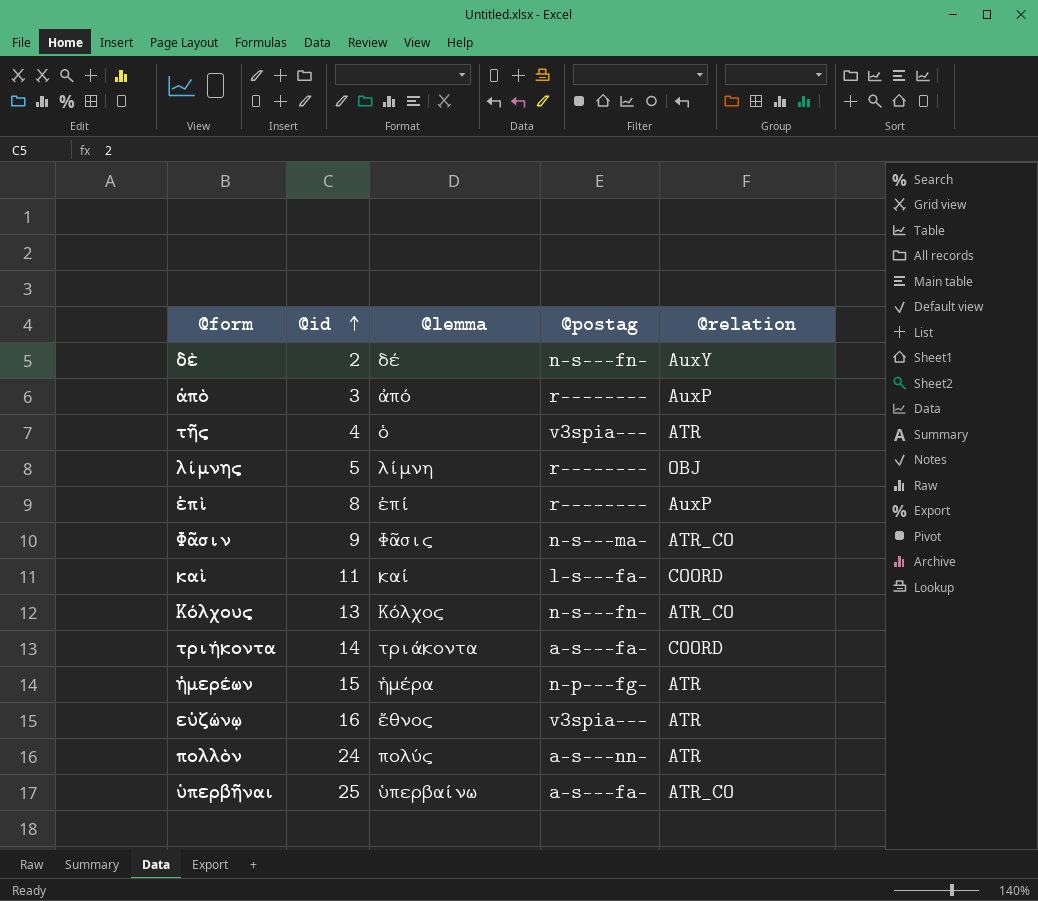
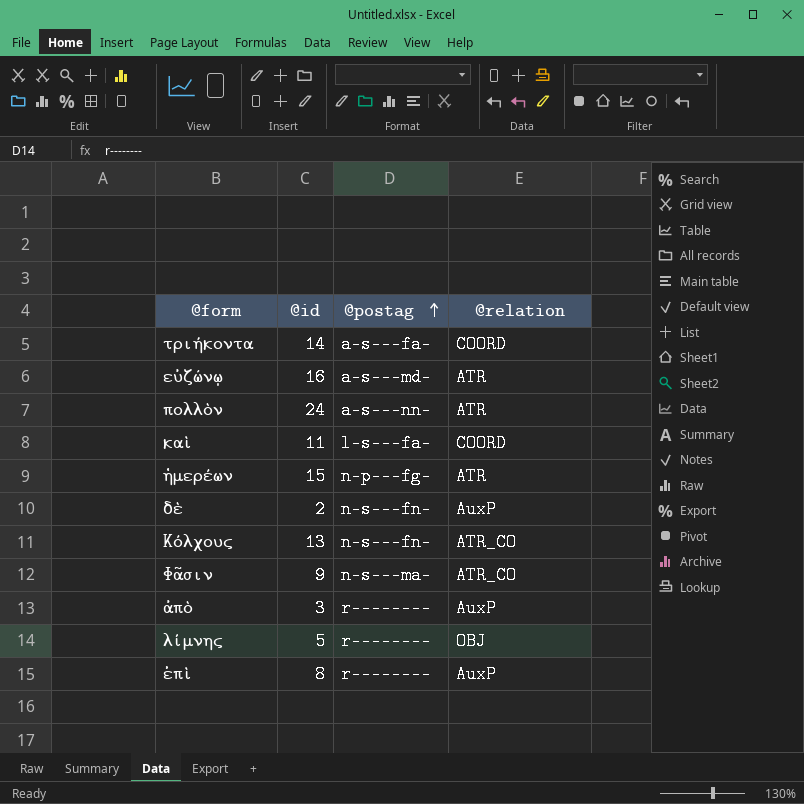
row order: @id ascending -> @postag ascending
column @lemma | position: 3 -> none
row τῆς: 4 | ὁ | v3spia--- | ATR -> none
row ὑπερβῆναι: 25 | ὑπερβαίνω | a-s---fa- | ATR_CO -> none
εὐζώνῳ | @postag: v3spia--- -> a-s---md-
δὲ | @relation: AuxY -> AuxP

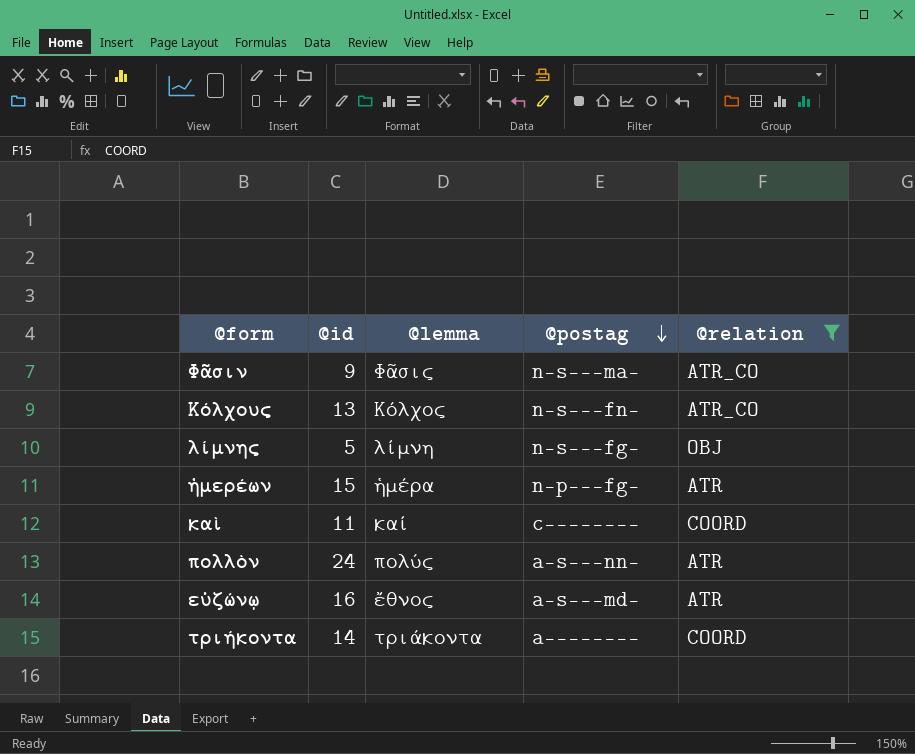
filter: none -> @relation != AuxP
row order: @postag ascending -> @postag descending
column @lemma | position: none -> 3
λίμνης | @postag: r-------- -> n-s---fg-
καὶ | @postag: l-s---fa- -> c--------
τριήκοντα | @postag: a-s---fa- -> a--------

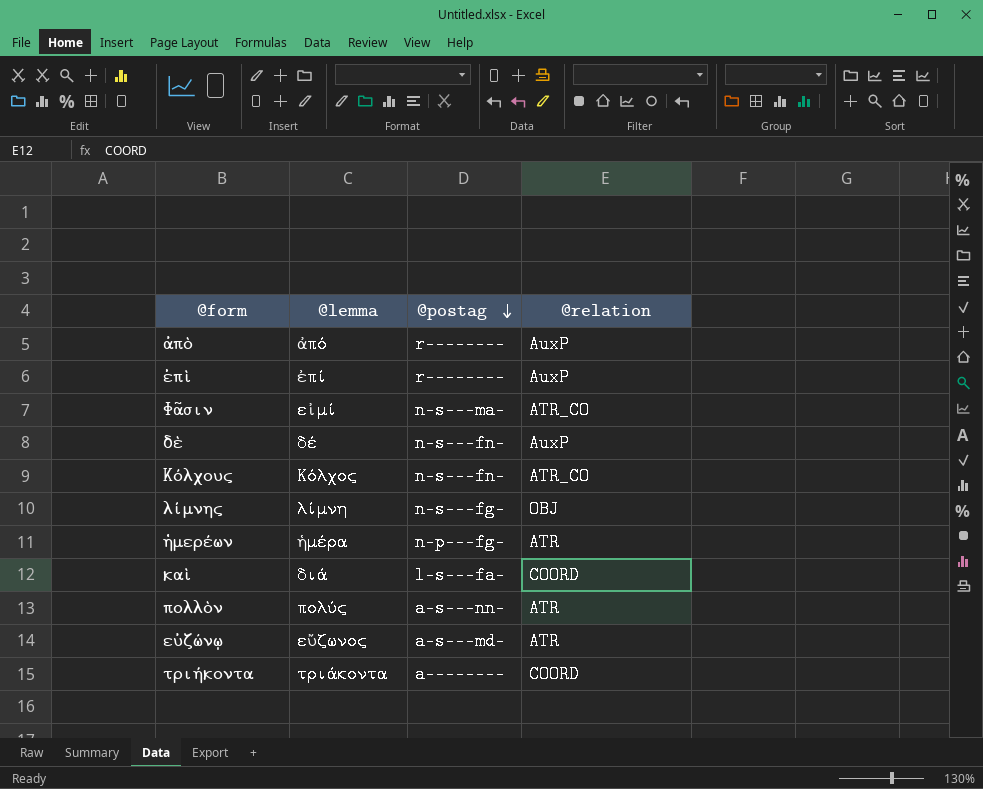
filter: @relation != AuxP -> none
column @id | position: 2 -> none
Φᾶσιν | @lemma: Φᾶσις -> εἰμί
καὶ | @lemma: καί -> διά
καὶ | @postag: c-------- -> l-s---fa-
εὐζώνῳ | @lemma: ἔθνος -> εὔζωνος

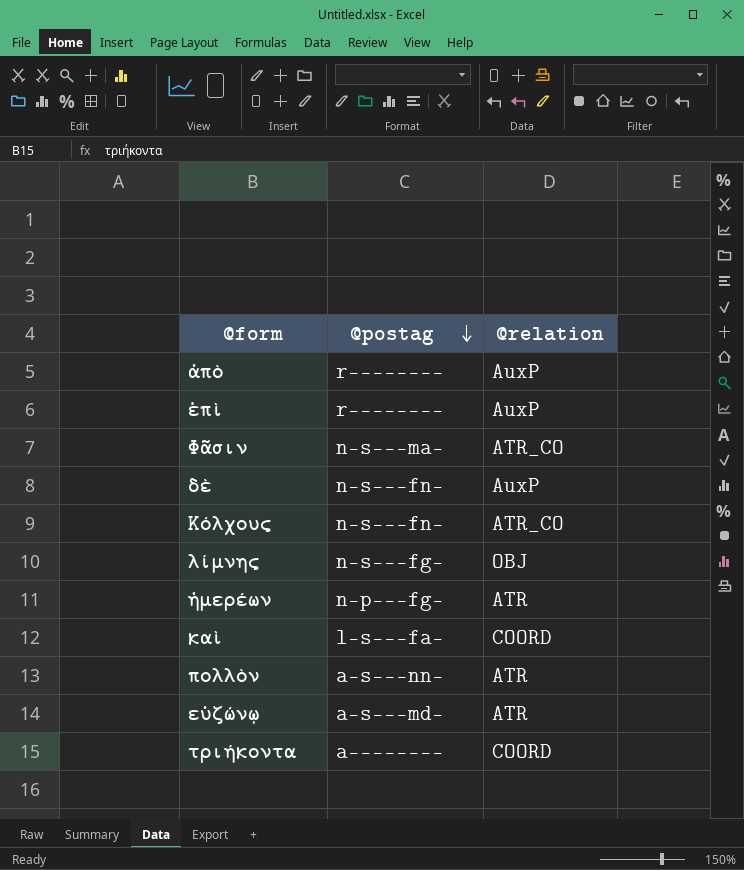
column @lemma | position: 2 -> none

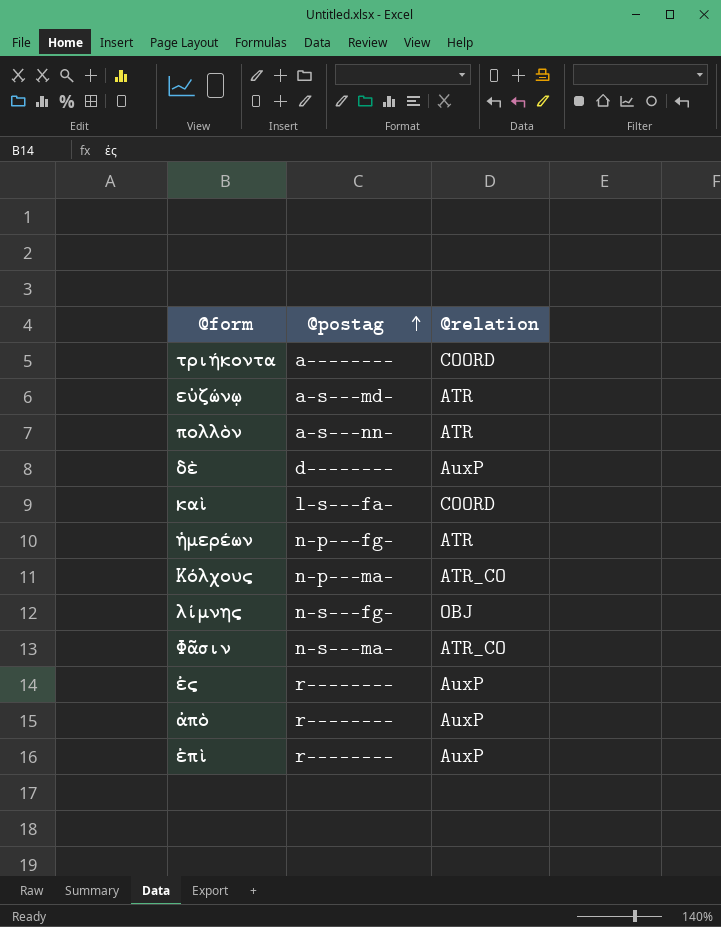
row order: @postag descending -> @postag ascending
δὲ | @postag: n-s---fn- -> d--------
Κόλχους | @postag: n-s---fn- -> n-p---ma-
row ἐς: none -> r-------- | AuxP

